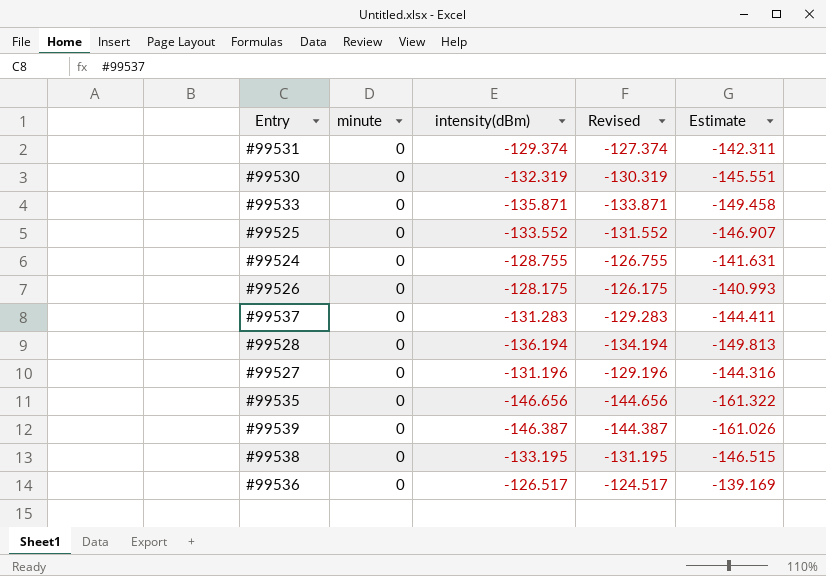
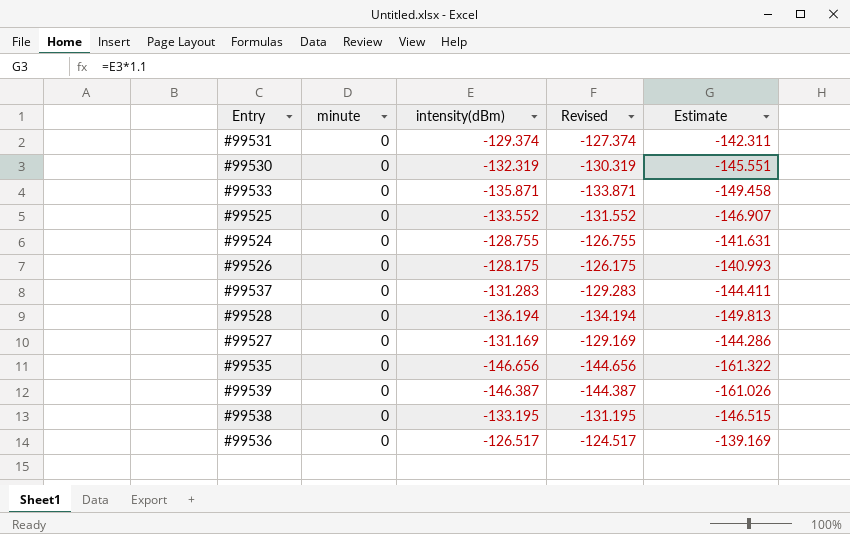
#99527 | intensity(dBm): -131.196 -> -131.169
#99527 | Revised: -129.196 -> -129.169
#99527 | Estimate: -144.316 -> -144.286

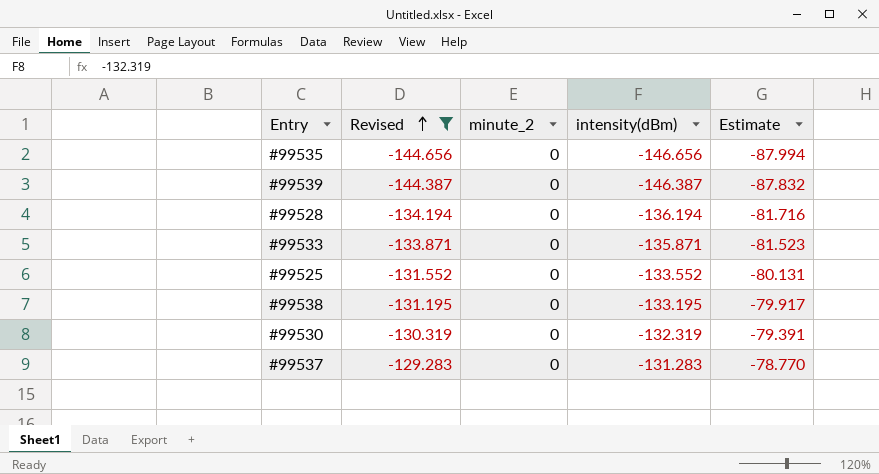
filter: none -> Revised <= -129.283
row order: none -> Revised ascending
column Revised | position: 4 -> 2
column name: minute -> minute_2
column Estimate | formula: [intensity(dBm)] * 1.1 -> [intensity(dBm)] * 0.6

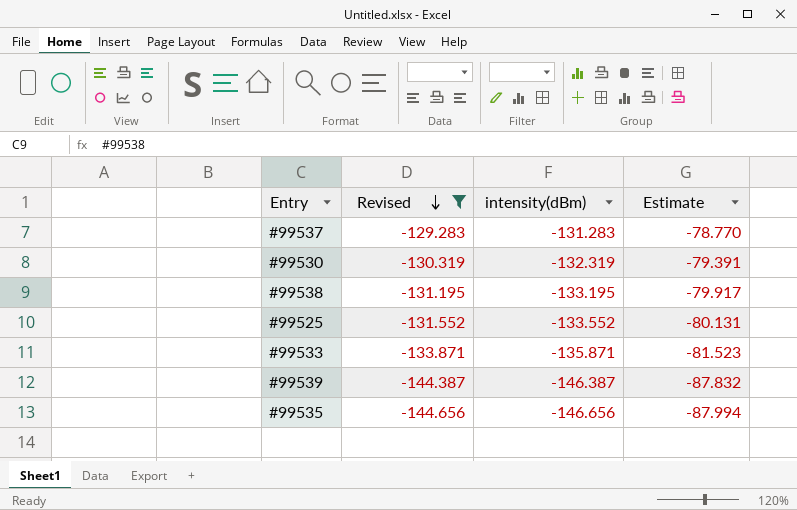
row order: Revised ascending -> Revised descending
column minute_2 | position: 3 -> none
row #99528: -134.194 | 0 | -136.194 | -81.716 -> none

